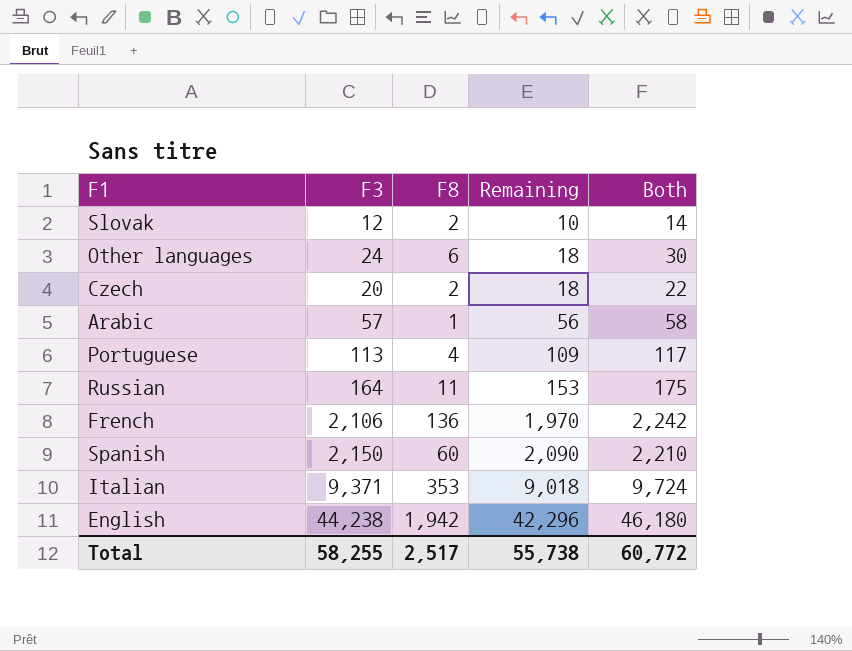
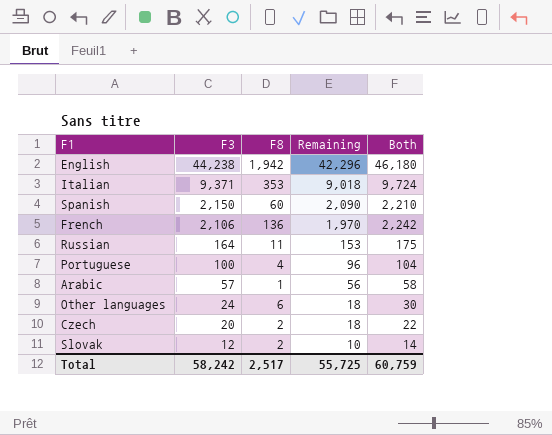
row order: Remaining ascending -> F3 descending
Portuguese | F3: 113 -> 100
Portuguese | Remaining: 109 -> 96
Portuguese | Both: 117 -> 104
Total | F3: 58,255 -> 58,242
Total | Remaining: 55,738 -> 55,725
Total | Both: 60,772 -> 60,759

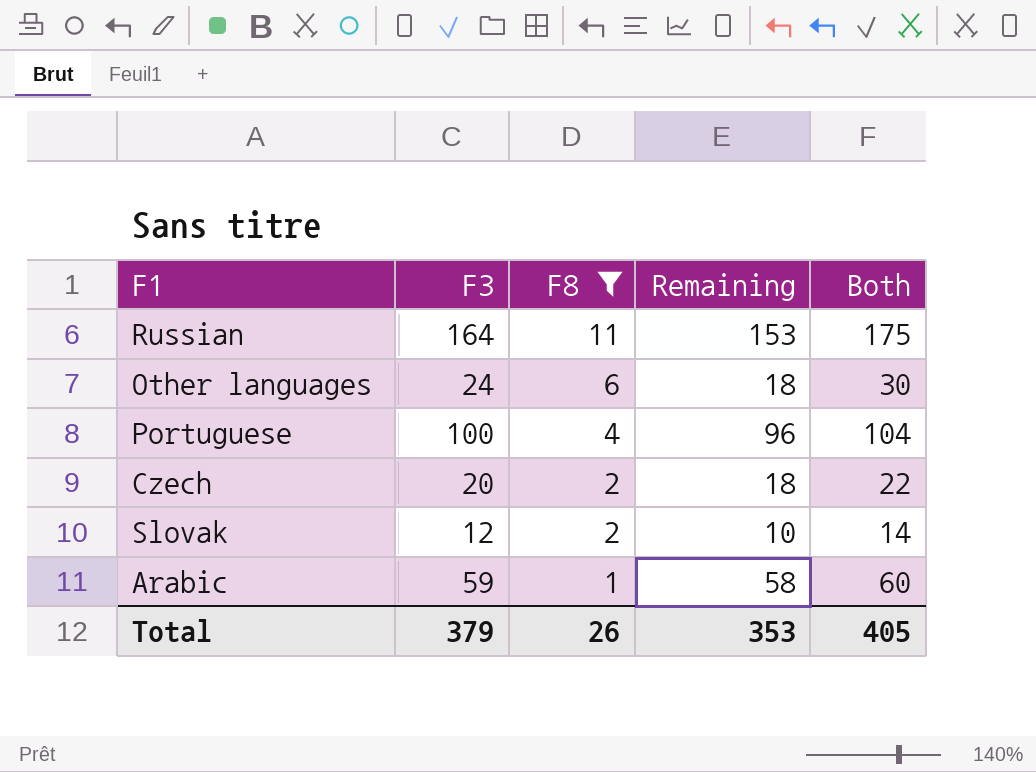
filter: none -> F8 <= 11
row order: F3 descending -> F8 descending
Arabic | F3: 57 -> 59
Arabic | Remaining: 56 -> 58
Arabic | Both: 58 -> 60
Total | F3: 58,242 -> 379
Total | F8: 2,517 -> 26
Total | Remaining: 55,725 -> 353
Total | Both: 60,759 -> 405

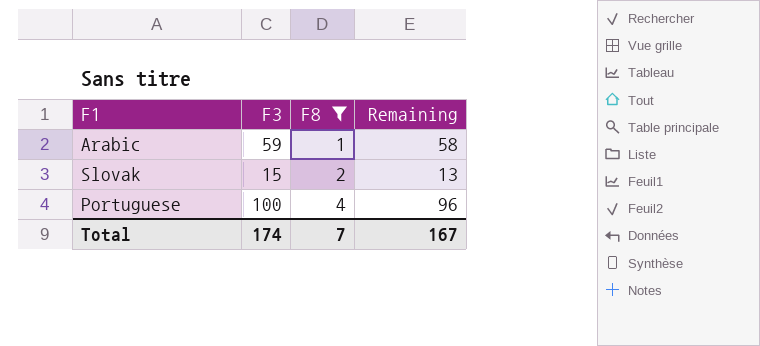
row order: F8 descending -> F8 ascending
column Both | formula: [F3] + [F8] -> none
row Russian: 164 | 11 | 153 | 175 -> none
row Other languages: 24 | 6 | 18 | 30 -> none
row Czech: 20 | 2 | 18 | 22 -> none
Slovak | F3: 12 -> 15
Slovak | Remaining: 10 -> 13
Total | F3: 379 -> 174
Total | F8: 26 -> 7
Total | Remaining: 353 -> 167

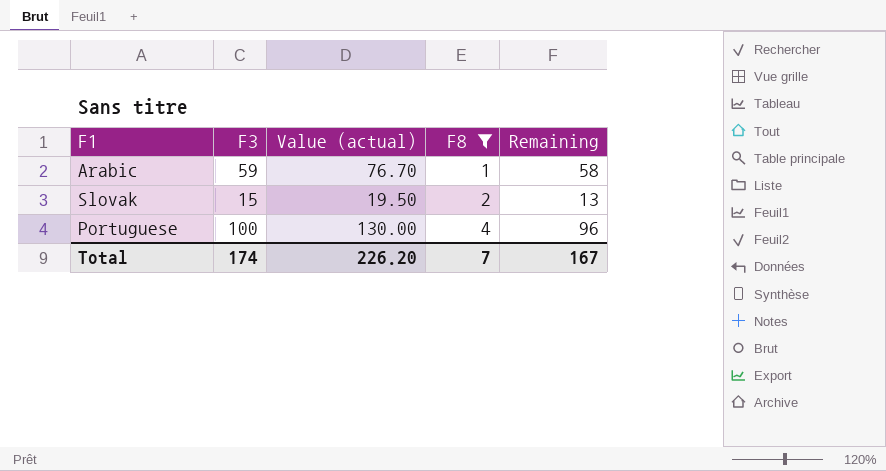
column Value (actual) | formula: none -> [F3] * 1.3

